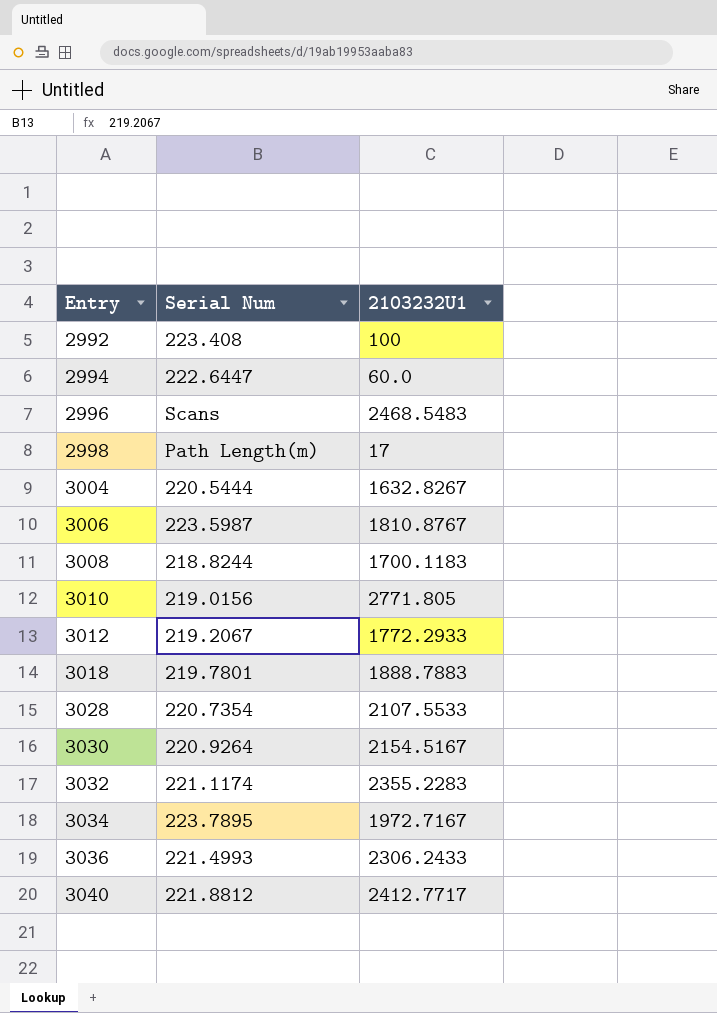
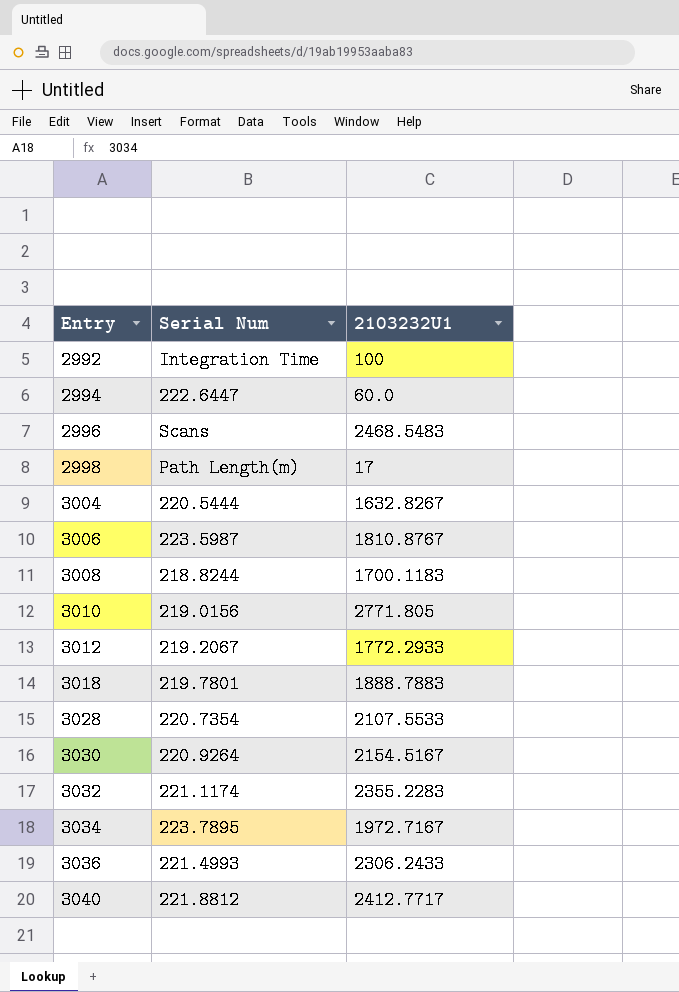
2992 | Serial Num: 223.408 -> Integration Time

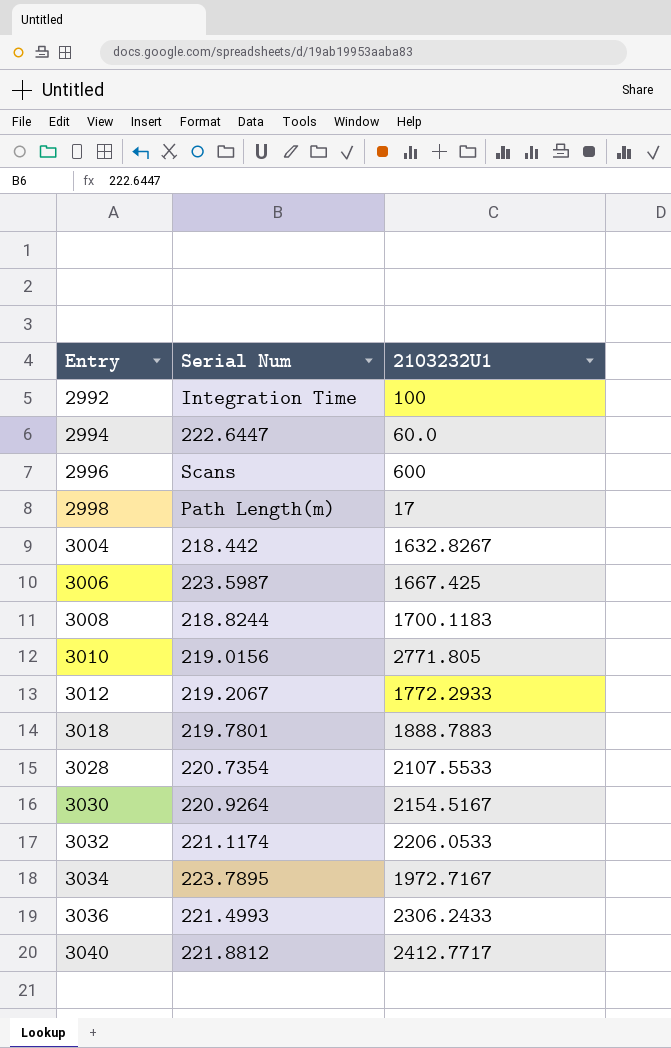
2996 | 2103232U1: 2468.5483 -> 600
3004 | Serial Num: 220.5444 -> 218.442
3006 | 2103232U1: 1810.8767 -> 1667.425
3032 | 2103232U1: 2355.2283 -> 2206.0533

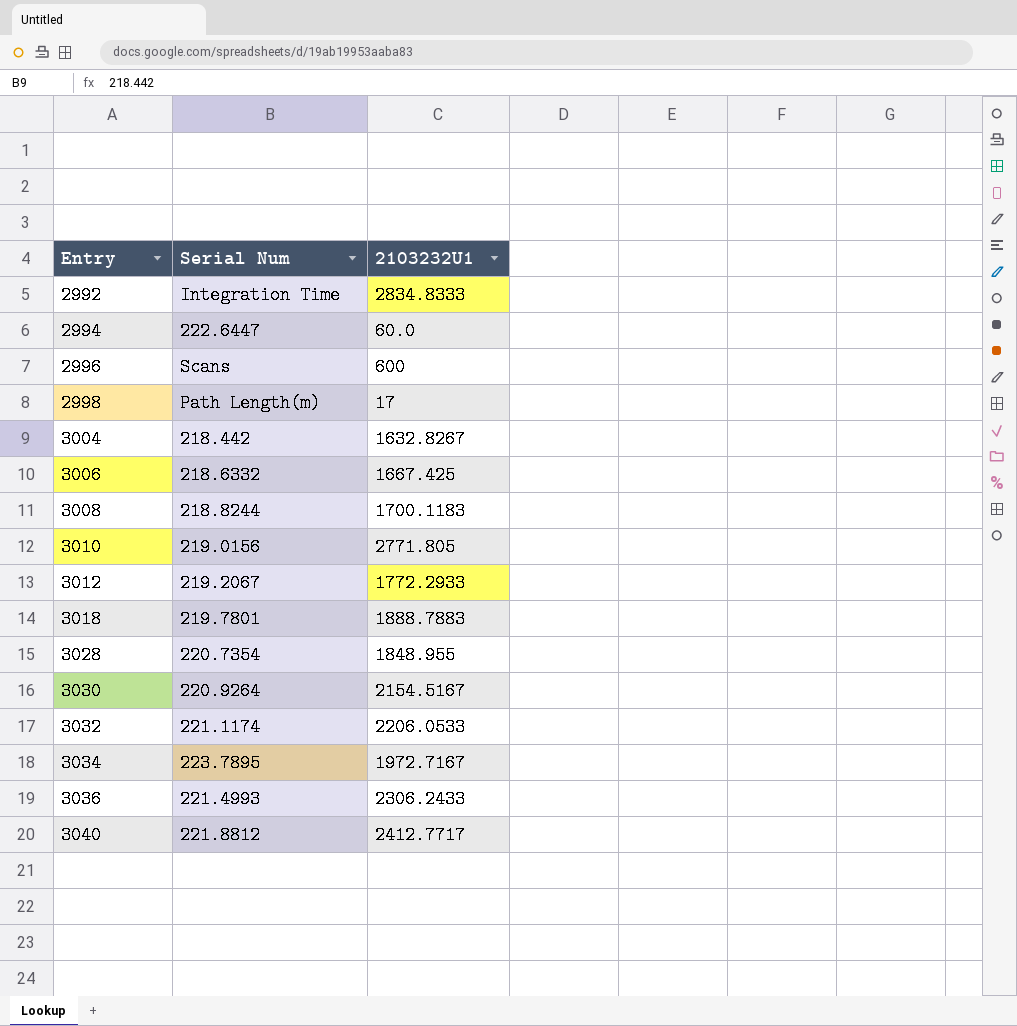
2992 | 2103232U1: 100 -> 2834.8333
3006 | Serial Num: 223.5987 -> 218.6332
3028 | 2103232U1: 2107.5533 -> 1848.955

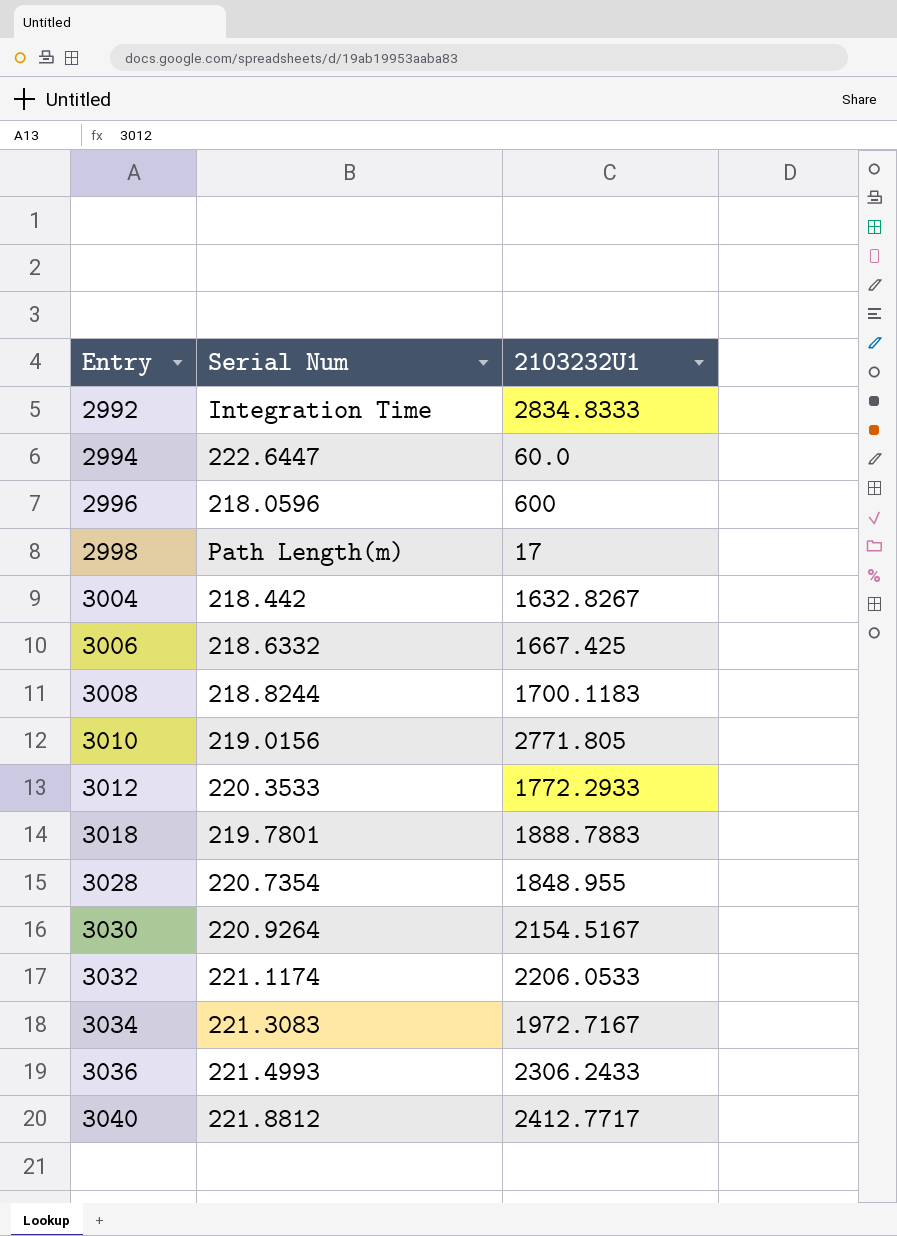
2996 | Serial Num: Scans -> 218.0596
3012 | Serial Num: 219.2067 -> 220.3533
3034 | Serial Num: 223.7895 -> 221.3083

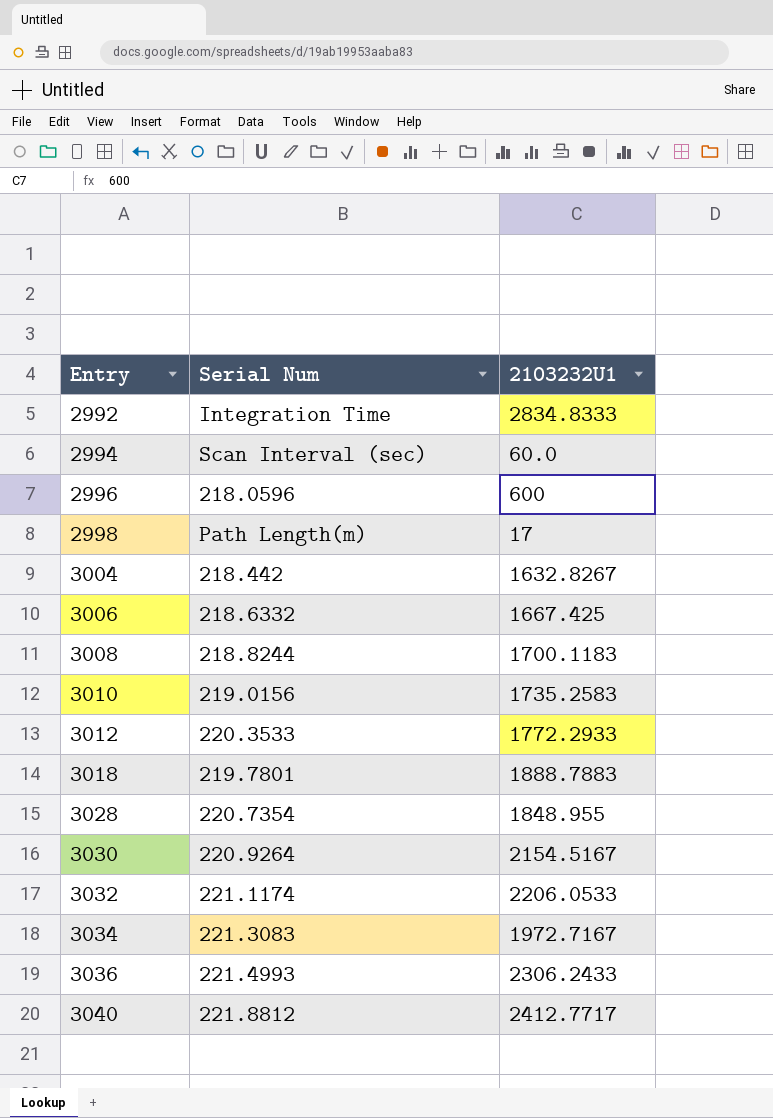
2994 | Serial Num: 222.6447 -> Scan Interval (sec)
3010 | 2103232U1: 2771.805 -> 1735.2583

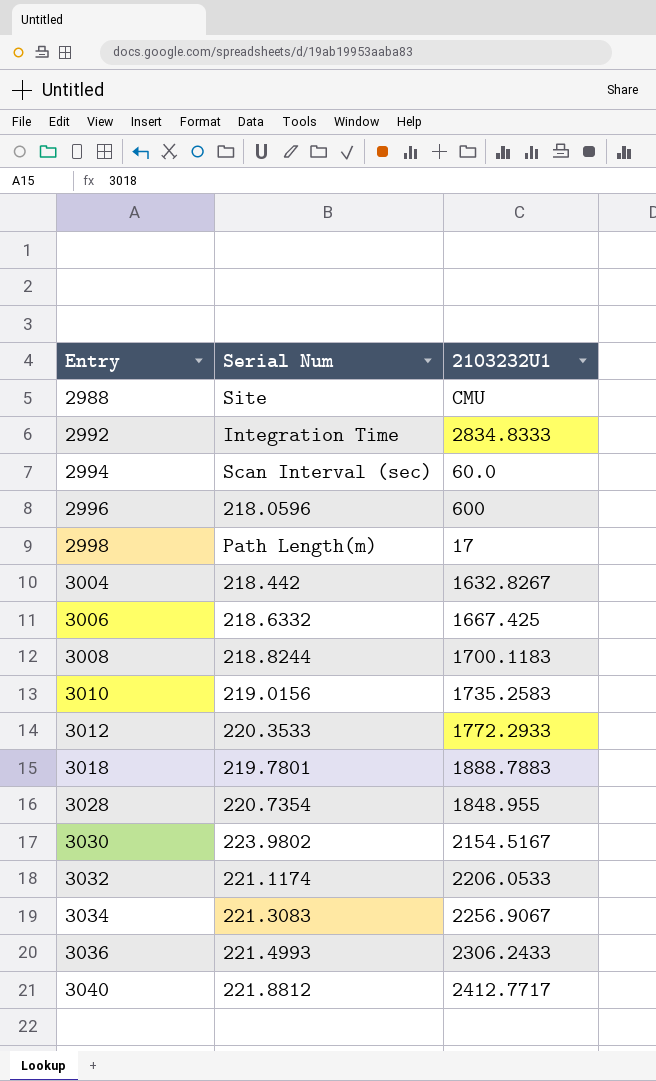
row 2988: none -> Site | CMU
3030 | Serial Num: 220.9264 -> 223.9802
3034 | 2103232U1: 1972.7167 -> 2256.9067

